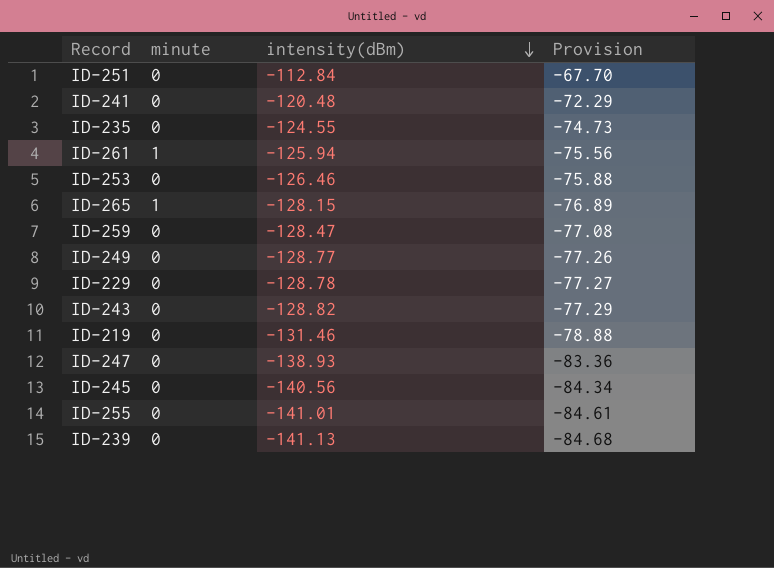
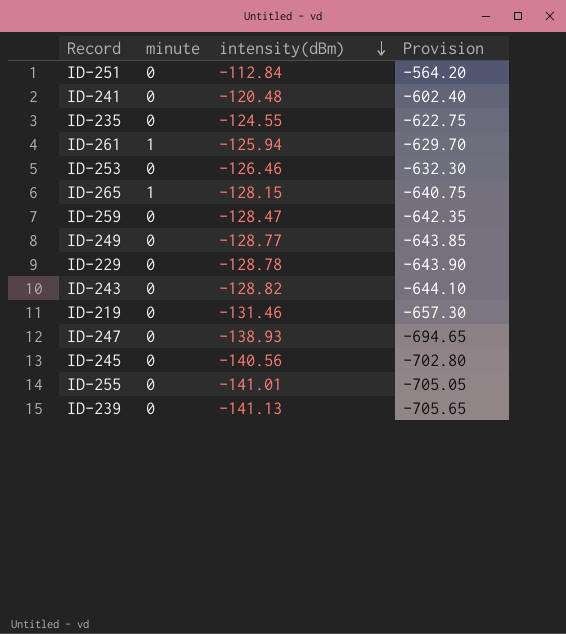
column Provision | formula: [intensity(dBm)] * 0.6 -> [intensity(dBm)] * 5

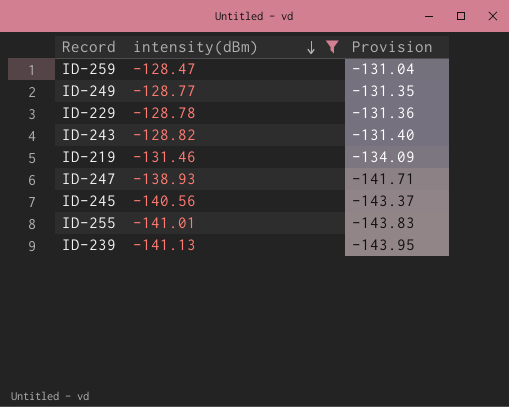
filter: none -> intensity(dBm) <= -128.47
column minute | position: 2 -> none
column Provision | formula: [intensity(dBm)] * 5 -> [intensity(dBm)] * 1.02

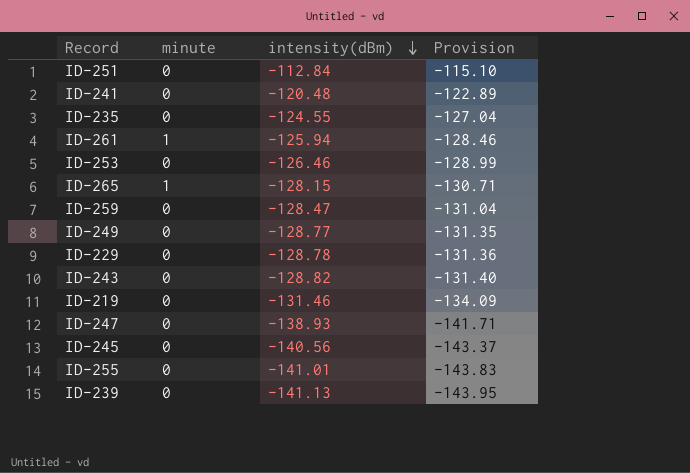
filter: intensity(dBm) <= -128.47 -> none
column minute | position: none -> 2

